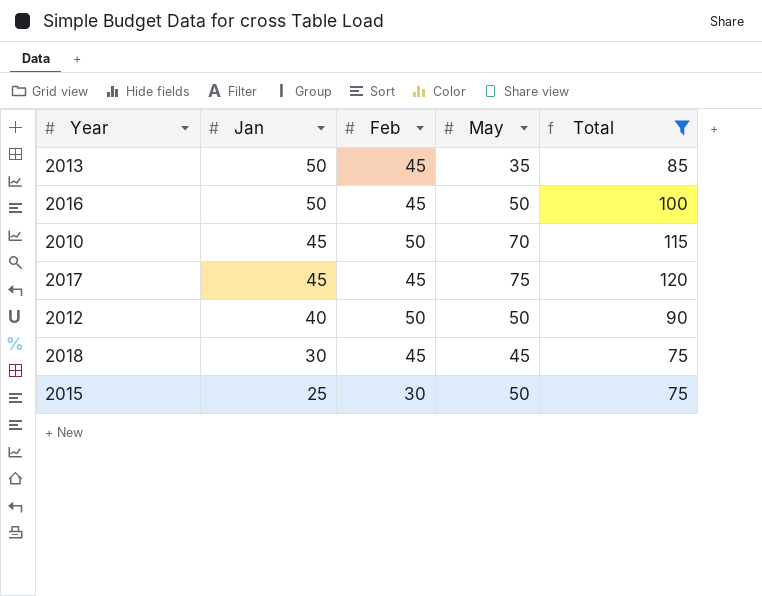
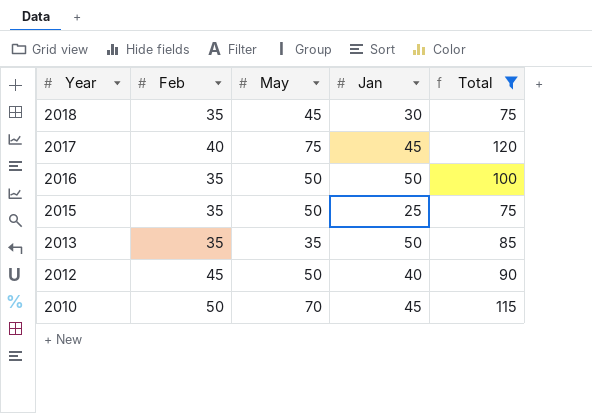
row order: Jan descending -> Year descending
column Jan | position: 2 -> 4
2018 | Feb: 45 -> 35
2017 | Feb: 45 -> 40
2016 | Feb: 45 -> 35
2015 | Feb: 30 -> 35
2013 | Feb: 45 -> 35
2012 | Feb: 50 -> 45

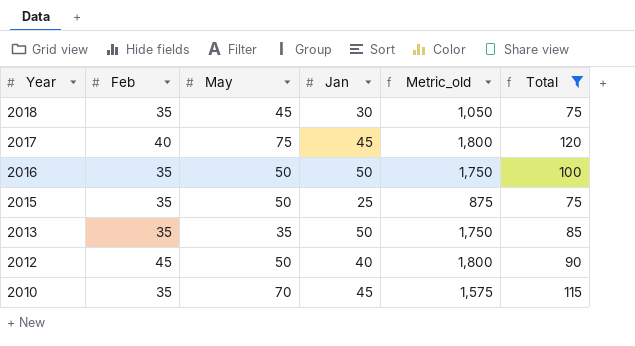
column Metric_old | formula: none -> [Feb] * [Jan]
2010 | Feb: 50 -> 35

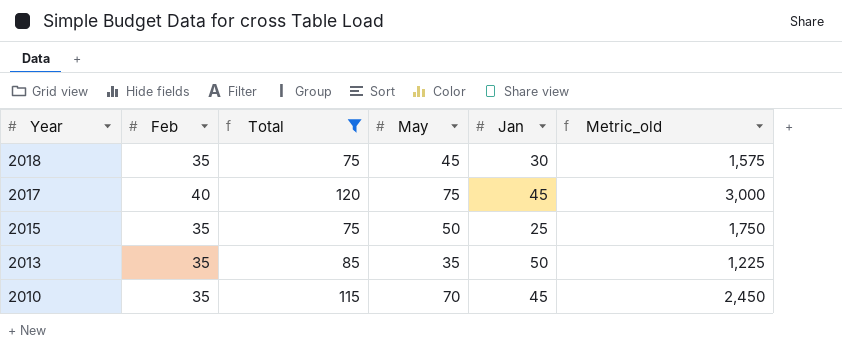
column Total | position: 6 -> 3
column Metric_old | formula: [Feb] * [Jan] -> [Feb] * [May]
row 2016: 35 | 50 | 50 | 1,750 | 100 -> none
row 2012: 45 | 50 | 40 | 1,800 | 90 -> none

